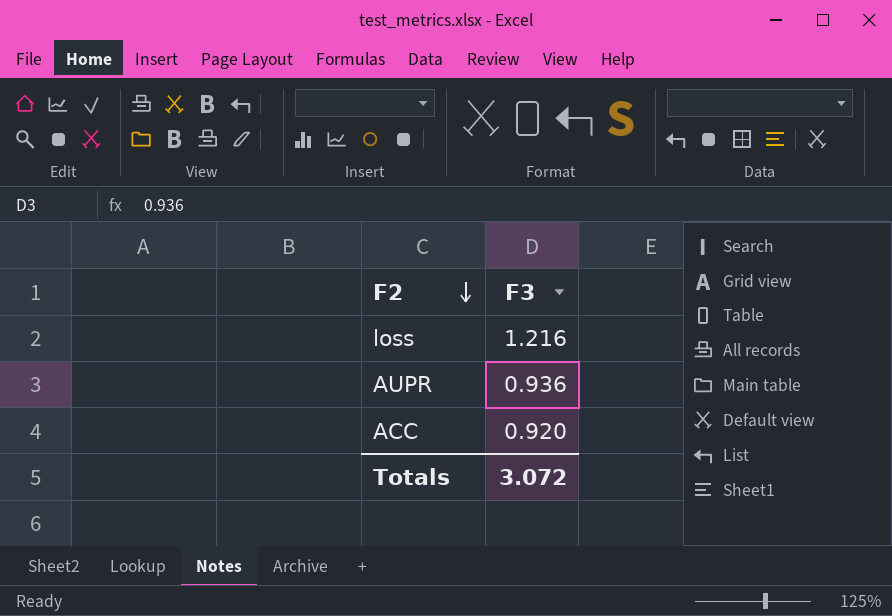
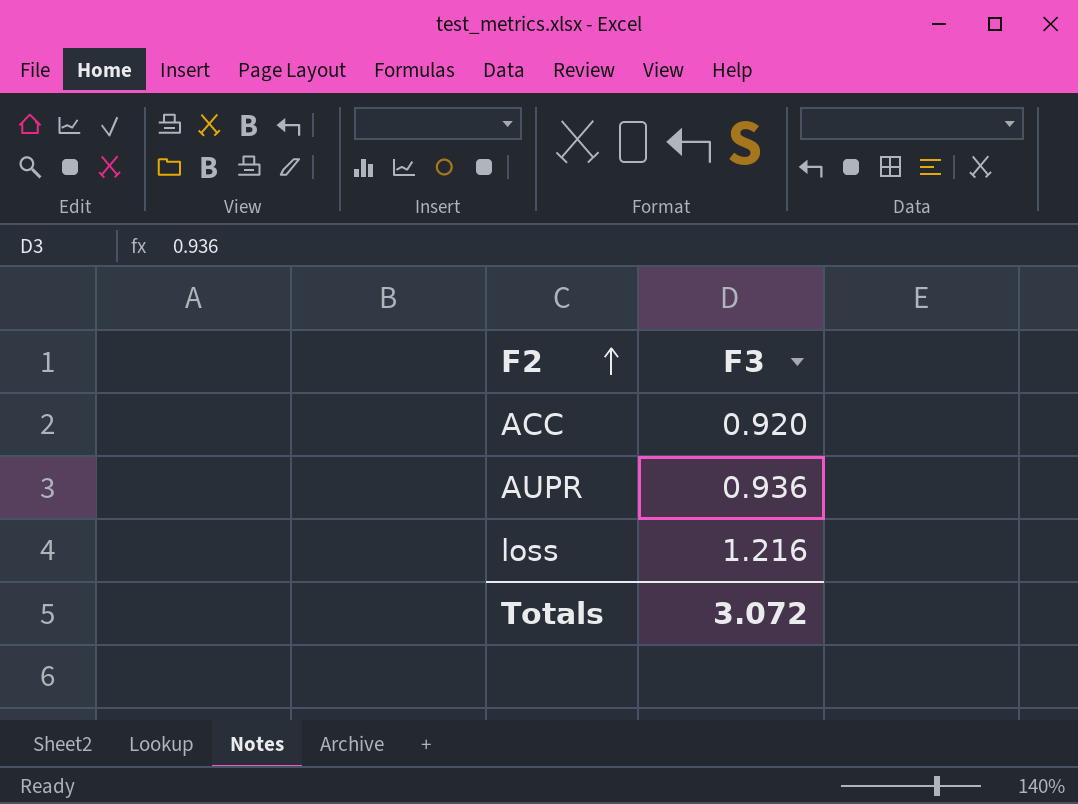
row order: F2 descending -> F2 ascending

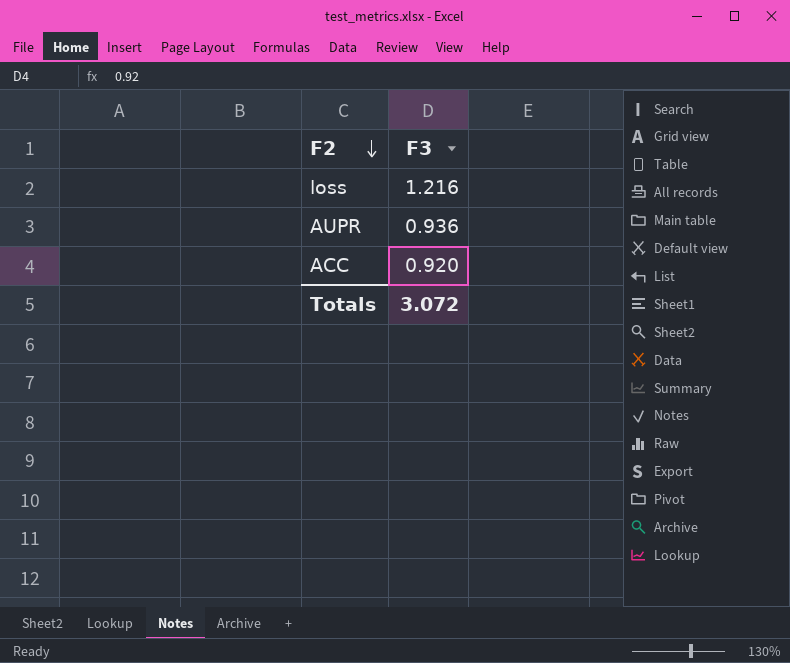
row order: F2 ascending -> F2 descending

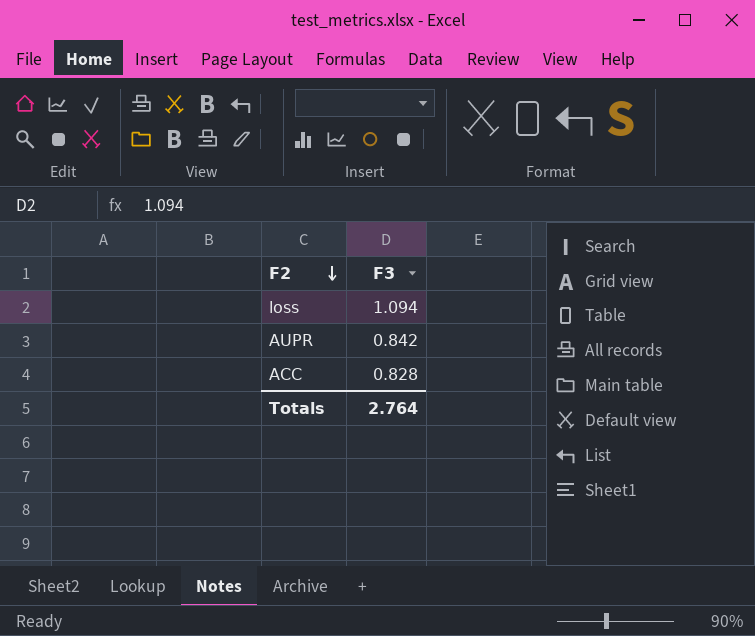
loss | F3: 1.216 -> 1.094
AUPR | F3: 0.936 -> 0.842
ACC | F3: 0.920 -> 0.828
Totals | F3: 3.072 -> 2.764

